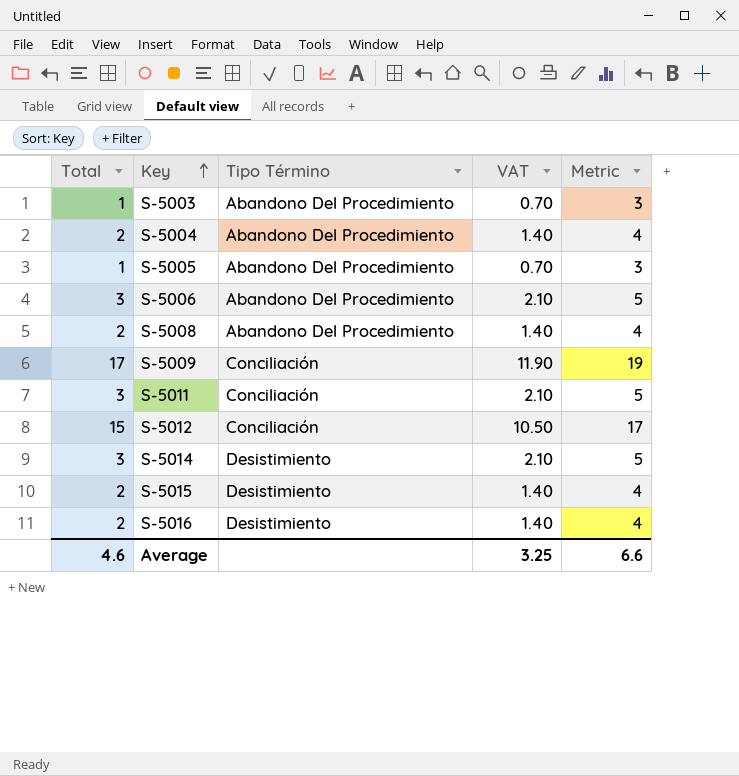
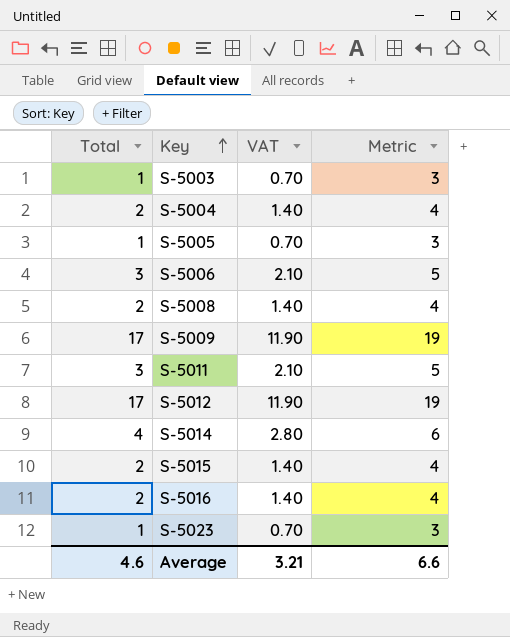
column Tipo Término | position: 3 -> none
S-5012 | Total: 15 -> 17
S-5012 | VAT: 10.50 -> 11.90
S-5012 | Metric: 17 -> 19
S-5014 | Total: 3 -> 4
S-5014 | VAT: 2.10 -> 2.80
S-5014 | Metric: 5 -> 6
row S-5023: none -> 1 | 0.70 | 3
Average | VAT: 3.25 -> 3.21

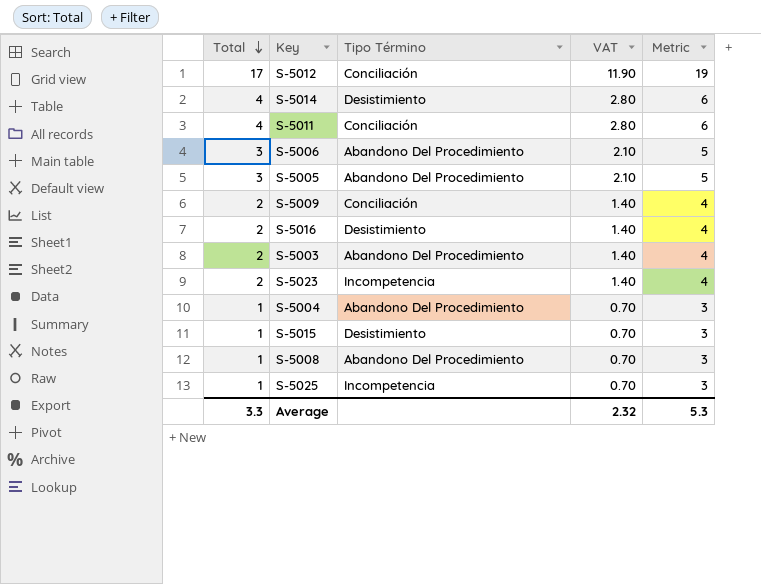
row order: Key ascending -> Total descending
column Tipo Término | position: none -> 3
S-5011 | Total: 3 -> 4
S-5011 | VAT: 2.10 -> 2.80
S-5011 | Metric: 5 -> 6
S-5005 | Total: 1 -> 3
S-5005 | VAT: 0.70 -> 2.10
S-5005 | Metric: 3 -> 5
S-5009 | Total: 17 -> 2
S-5009 | VAT: 11.90 -> 1.40
S-5009 | Metric: 19 -> 4
S-5003 | Total: 1 -> 2
S-5003 | VAT: 0.70 -> 1.40
S-5003 | Metric: 3 -> 4
S-5023 | Total: 1 -> 2
S-5023 | VAT: 0.70 -> 1.40
S-5023 | Metric: 3 -> 4
S-5004 | Total: 2 -> 1
S-5004 | VAT: 1.40 -> 0.70
S-5004 | Metric: 4 -> 3
S-5015 | Total: 2 -> 1
S-5015 | VAT: 1.40 -> 0.70
S-5015 | Metric: 4 -> 3
S-5008 | Total: 2 -> 1
S-5008 | VAT: 1.40 -> 0.70
S-5008 | Metric: 4 -> 3
row S-5025: none -> 1 | Incompetencia | 0.70 | 3
Average | Total: 4.6 -> 3.3
Average | VAT: 3.21 -> 2.32
Average | Metric: 6.6 -> 5.3

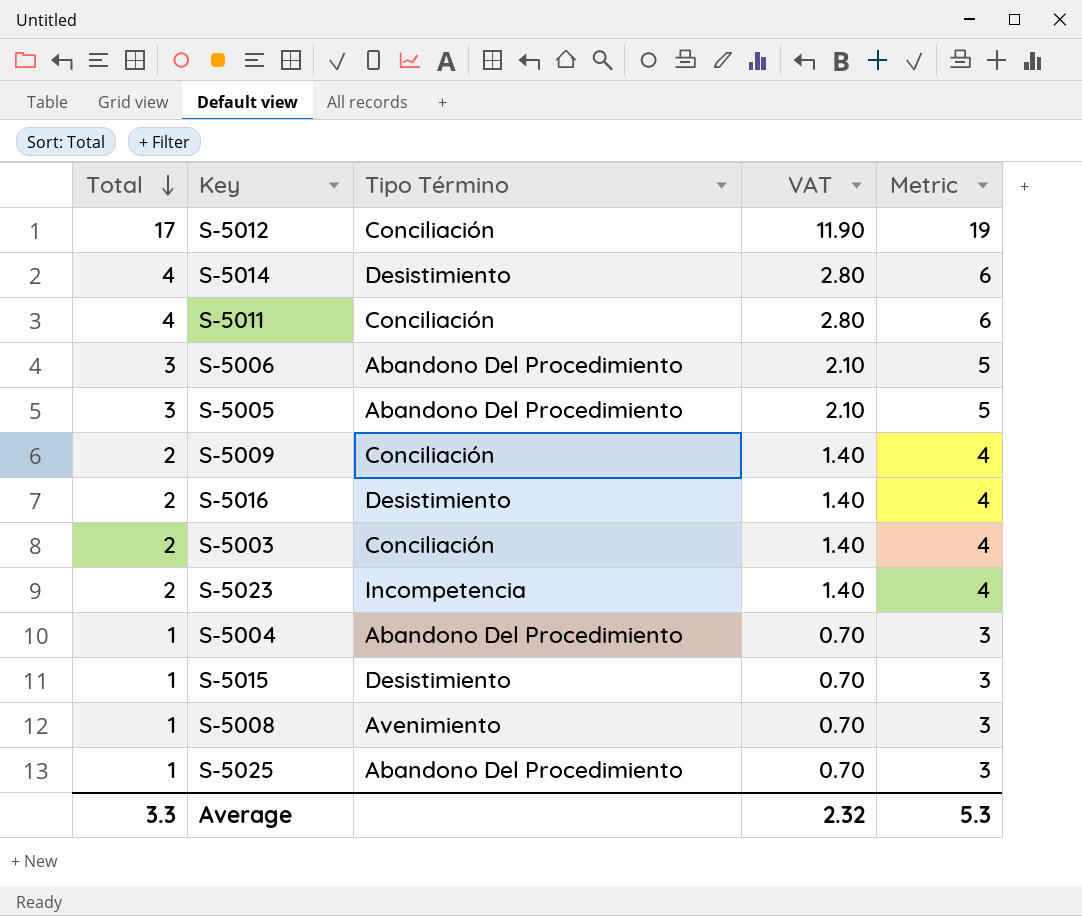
S-5003 | Tipo Término: Abandono Del Procedimiento -> Conciliación
S-5008 | Tipo Término: Abandono Del Procedimiento -> Avenimiento
S-5025 | Tipo Término: Incompetencia -> Abandono Del Procedimiento

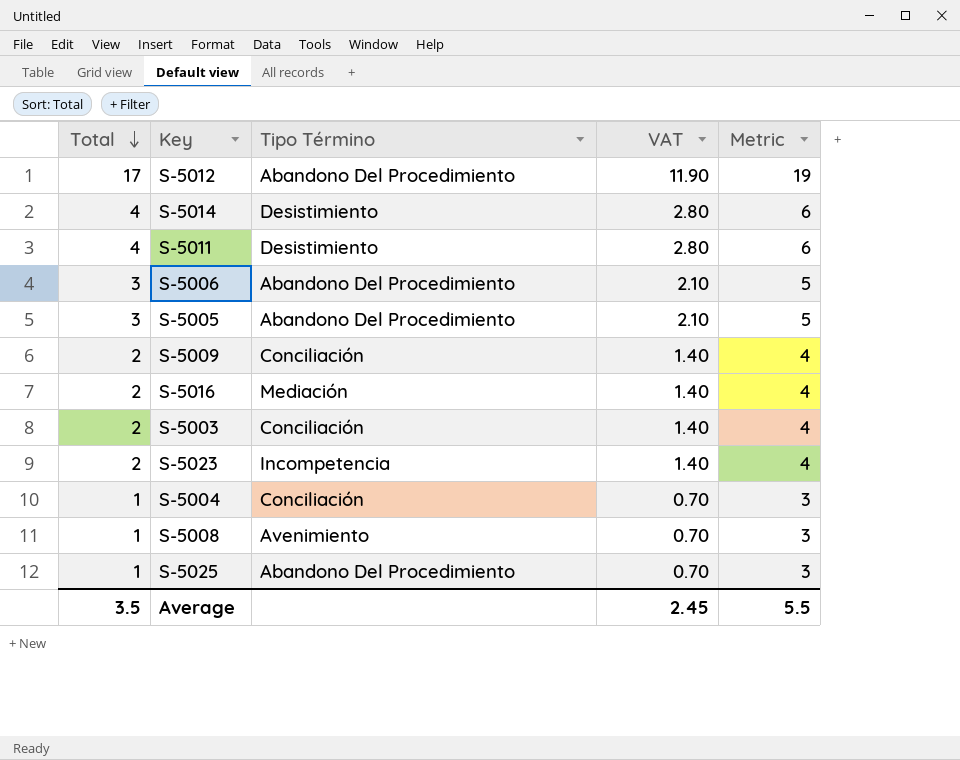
row S-5015: 1 | Desistimiento | 0.70 | 3 -> none
S-5012 | Tipo Término: Conciliación -> Abandono Del Procedimiento
S-5011 | Tipo Término: Conciliación -> Desistimiento
S-5016 | Tipo Término: Desistimiento -> Mediación
S-5004 | Tipo Término: Abandono Del Procedimiento -> Conciliación
Average | Total: 3.3 -> 3.5
Average | VAT: 2.32 -> 2.45
Average | Metric: 5.3 -> 5.5

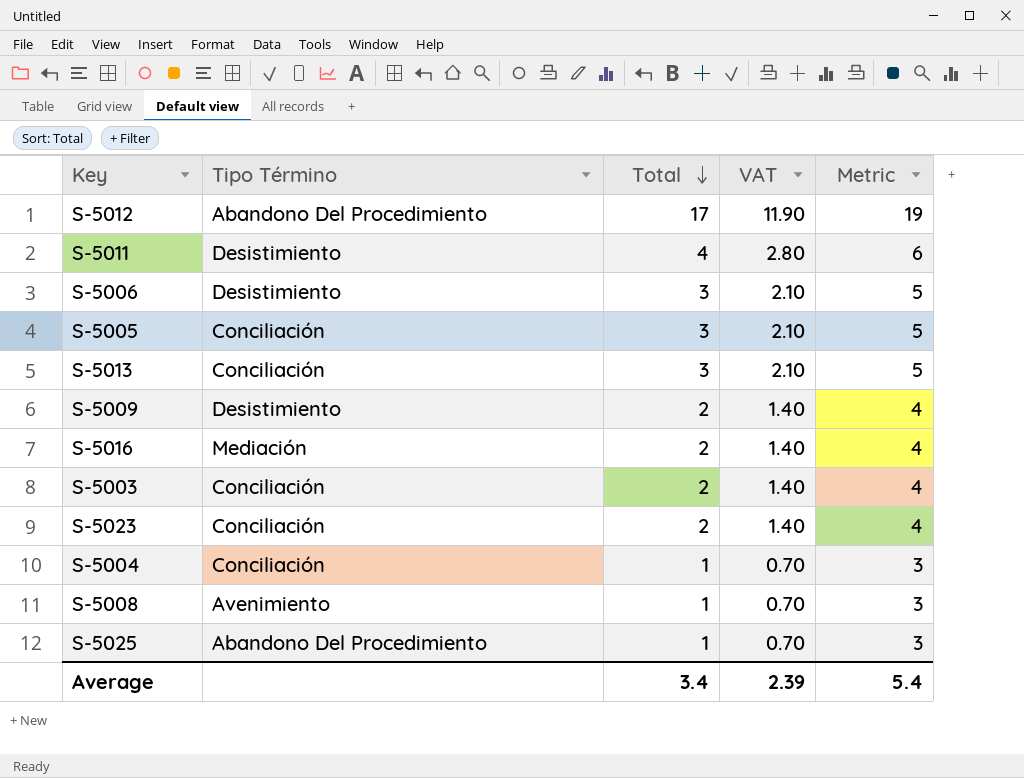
column Total | position: 1 -> 3
row S-5014: 4 | Desistimiento | 2.80 | 6 -> none
S-5006 | Tipo Término: Abandono Del Procedimiento -> Desistimiento
S-5005 | Tipo Término: Abandono Del Procedimiento -> Conciliación
row S-5013: none -> Conciliación | 3 | 2.10 | 5
S-5009 | Tipo Término: Conciliación -> Desistimiento
S-5023 | Tipo Término: Incompetencia -> Conciliación
Average | Total: 3.5 -> 3.4
Average | VAT: 2.45 -> 2.39
Average | Metric: 5.5 -> 5.4

